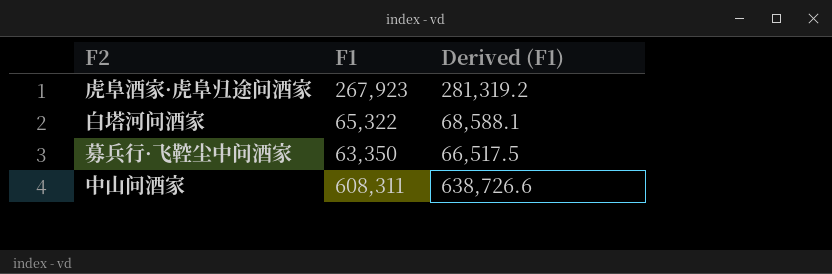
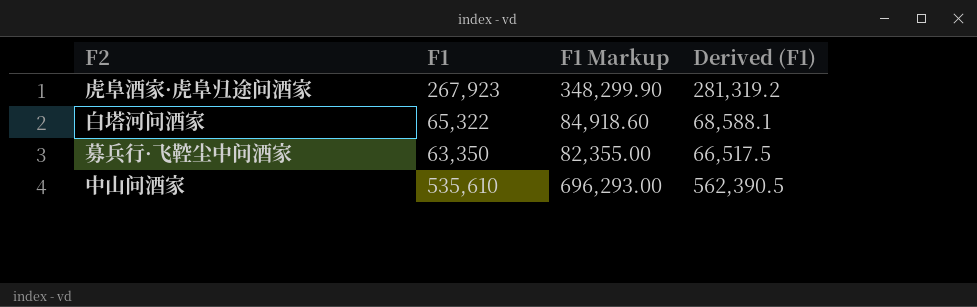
column F1 Markup | formula: none -> [F1] * 1.3
中山问酒家 | F1: 608,311 -> 535,610
中山问酒家 | Derived (F1): 638,726.6 -> 562,390.5

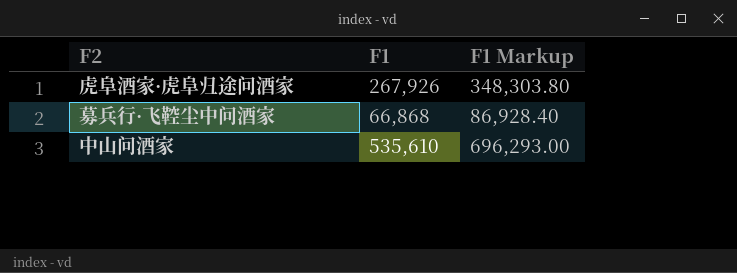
column Derived (F1) | formula: [F1] * 1.05 -> none
row 白塔河问酒家: 65,322 | 84,918.60 | 68,588.1 -> none
虎阜酒家·虎阜归途问酒家 | F1: 267,923 -> 267,926
虎阜酒家·虎阜归途问酒家 | F1 Markup: 348,299.90 -> 348,303.80
募兵行·飞鞚尘中问酒家 | F1: 63,350 -> 66,868
募兵行·飞鞚尘中问酒家 | F1 Markup: 82,355.00 -> 86,928.40

